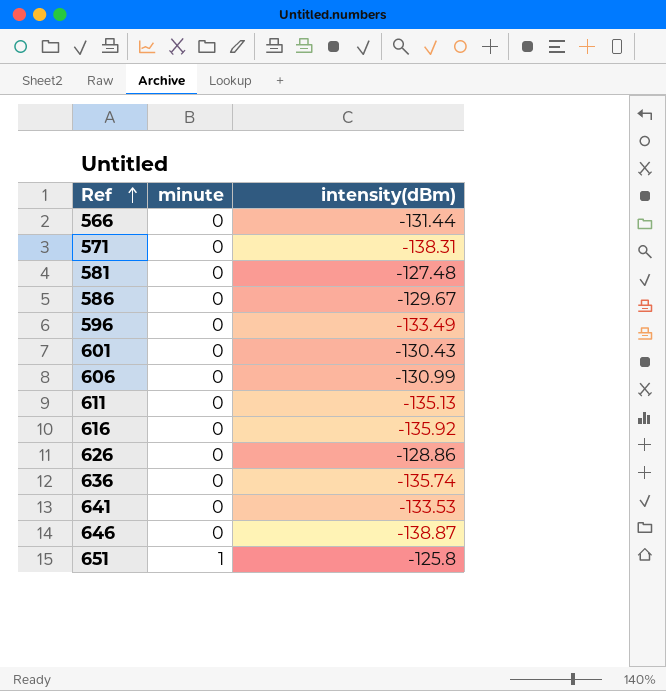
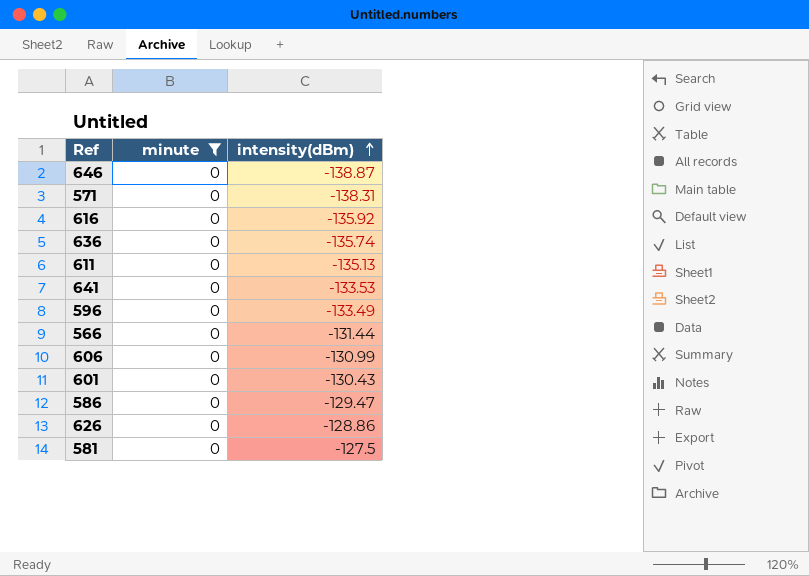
filter: none -> minute = 0
row order: Ref ascending -> intensity(dBm) ascending
586 | intensity(dBm): -129.67 -> -129.47
581 | intensity(dBm): -127.48 -> -127.5

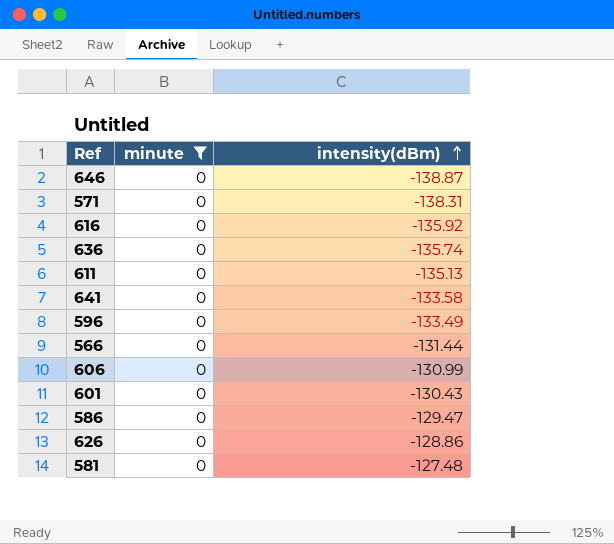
641 | intensity(dBm): -133.53 -> -133.58
581 | intensity(dBm): -127.5 -> -127.48

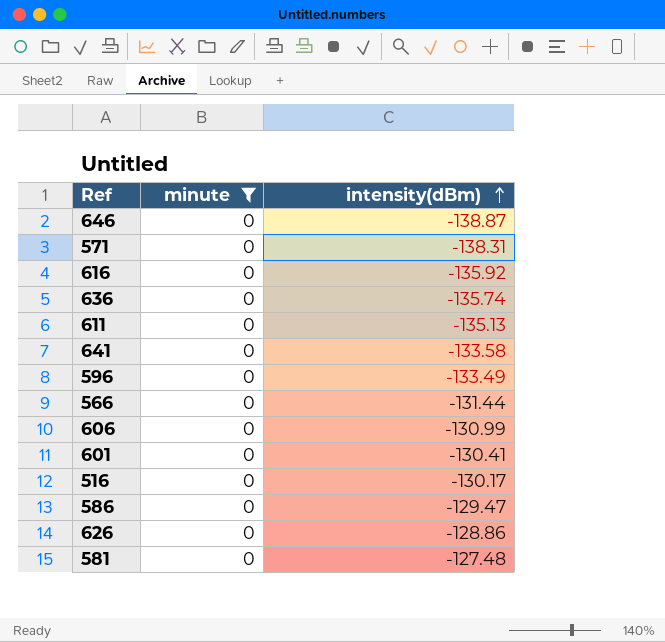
601 | intensity(dBm): -130.43 -> -130.41
row 516: none -> 0 | -130.17

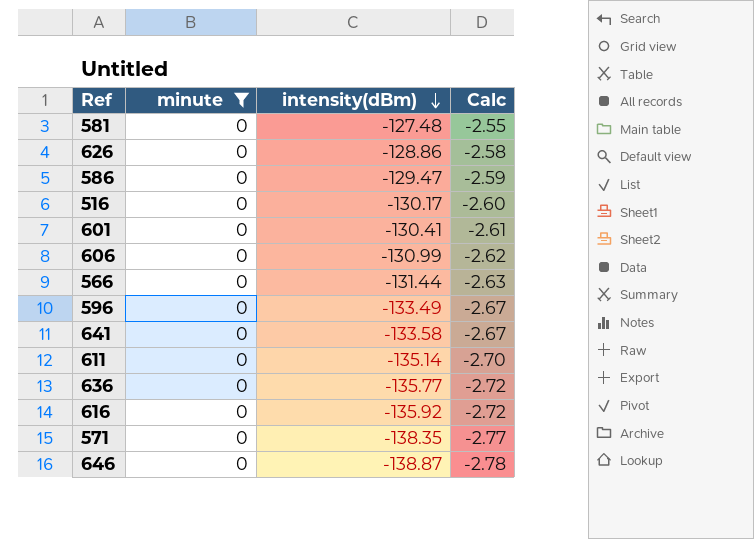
row order: intensity(dBm) ascending -> intensity(dBm) descending
column Calc | formula: none -> [intensity(dBm)] * 0.02
611 | intensity(dBm): -135.13 -> -135.14
636 | intensity(dBm): -135.74 -> -135.77
571 | intensity(dBm): -138.31 -> -138.35

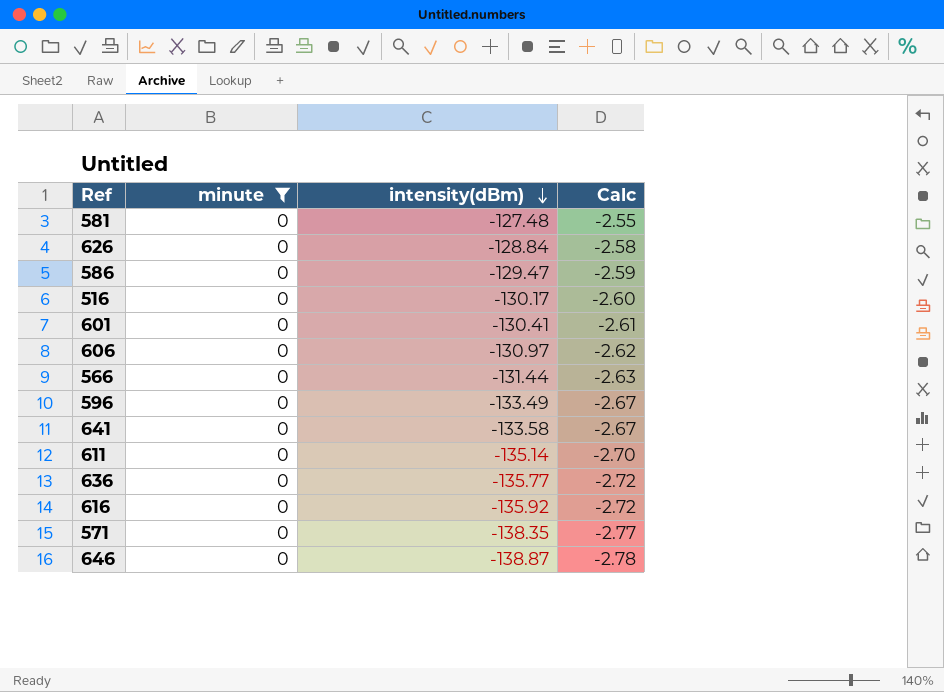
626 | intensity(dBm): -128.86 -> -128.84
606 | intensity(dBm): -130.99 -> -130.97

